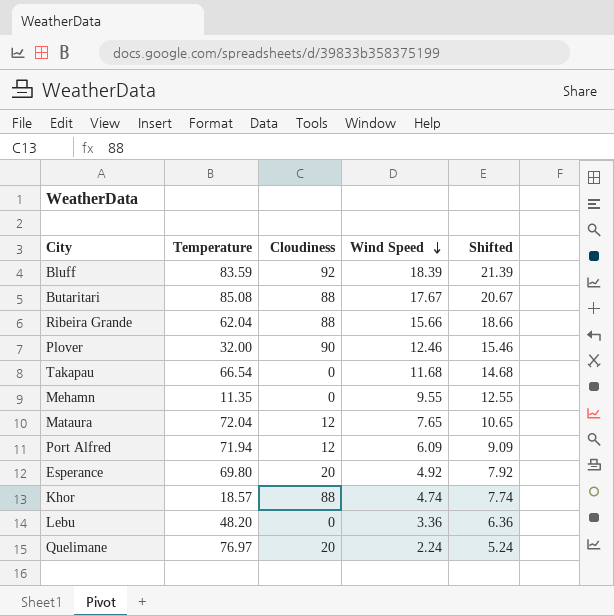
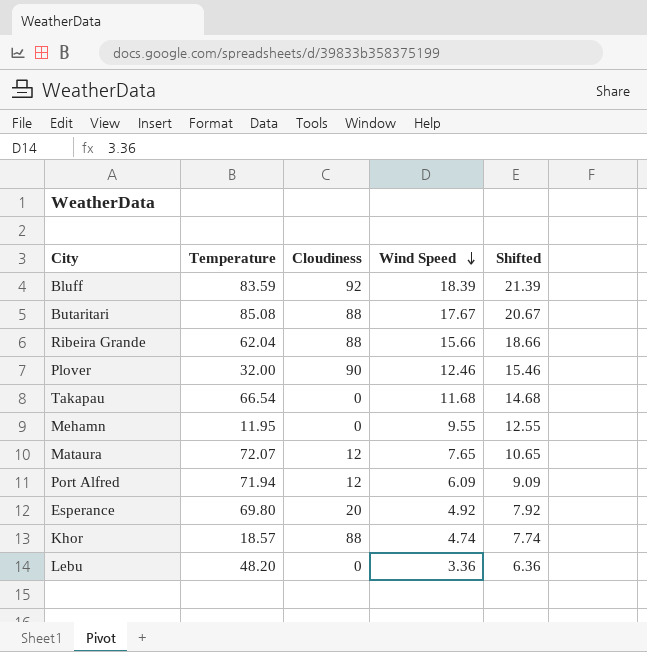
row Quelimane: 76.97 | 20 | 2.24 | 5.24 -> none
Mehamn | Temperature: 11.35 -> 11.95
Mataura | Temperature: 72.04 -> 72.07

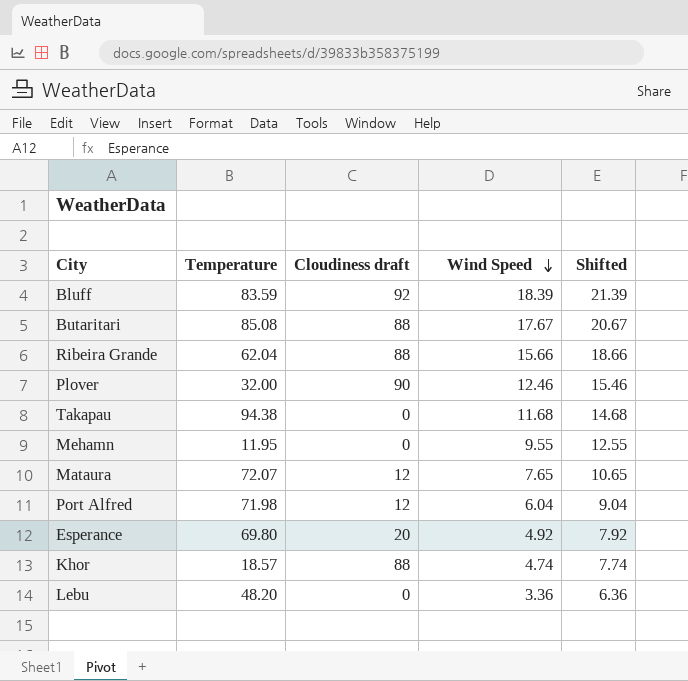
column name: Cloudiness -> Cloudiness draft
Takapau | Temperature: 66.54 -> 94.38
Port Alfred | Temperature: 71.94 -> 71.98
Port Alfred | Wind Speed: 6.09 -> 6.04
Port Alfred | Shifted: 9.09 -> 9.04

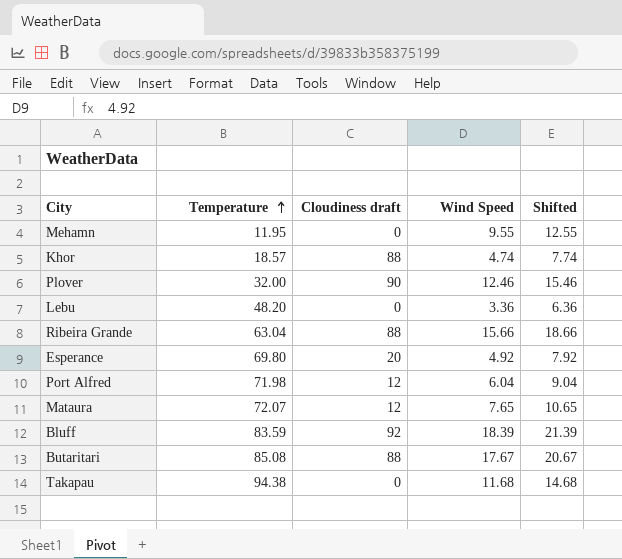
row order: Wind Speed descending -> Temperature ascending
Ribeira Grande | Temperature: 62.04 -> 63.04

